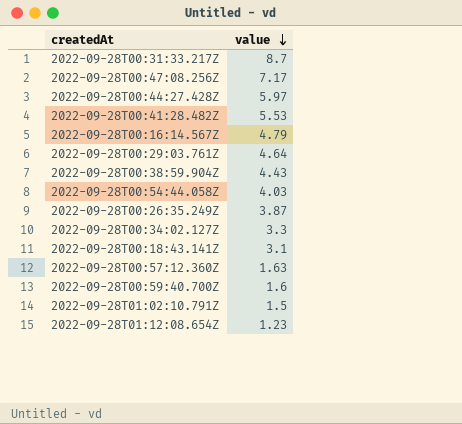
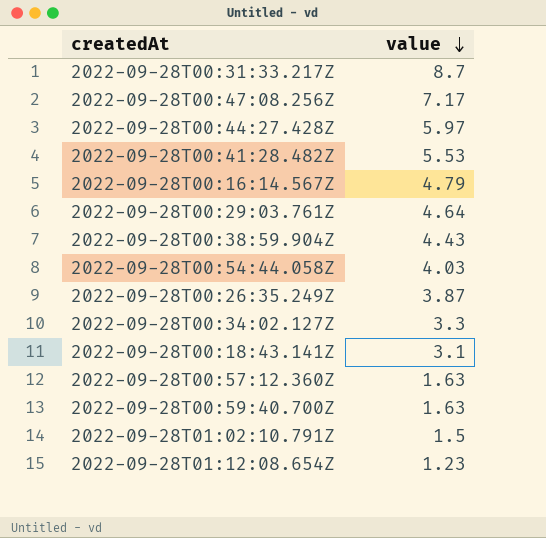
2022-09-28T00:59:40.700Z | value: 1.6 -> 1.63

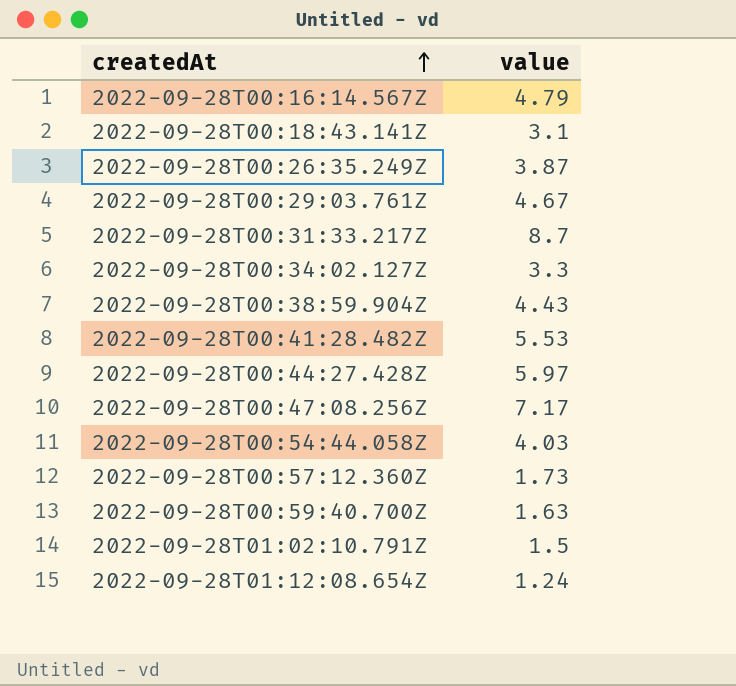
row order: value descending -> createdAt ascending
2022-09-28T00:29:03.761Z | value: 4.64 -> 4.67
2022-09-28T00:57:12.360Z | value: 1.63 -> 1.73
2022-09-28T01:12:08.654Z | value: 1.23 -> 1.24

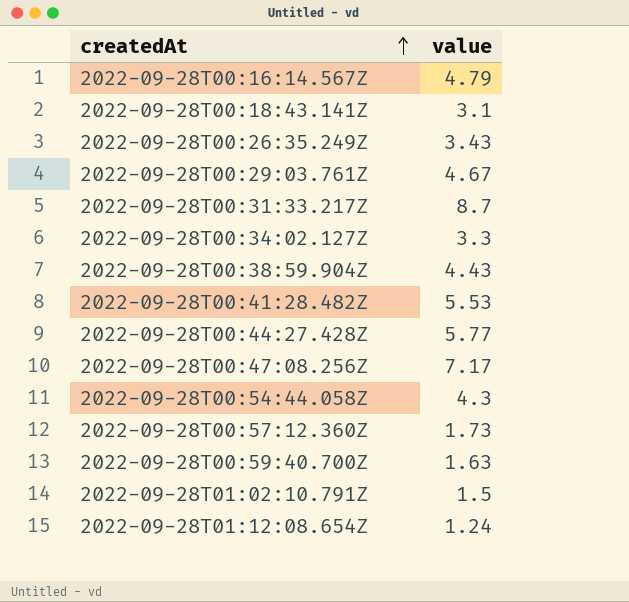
2022-09-28T00:26:35.249Z | value: 3.87 -> 3.43
2022-09-28T00:44:27.428Z | value: 5.97 -> 5.77
2022-09-28T00:54:44.058Z | value: 4.03 -> 4.3

